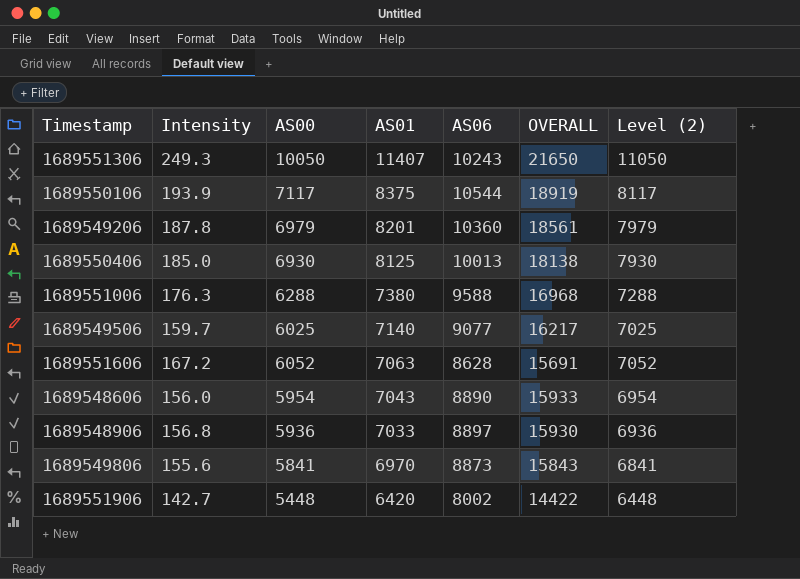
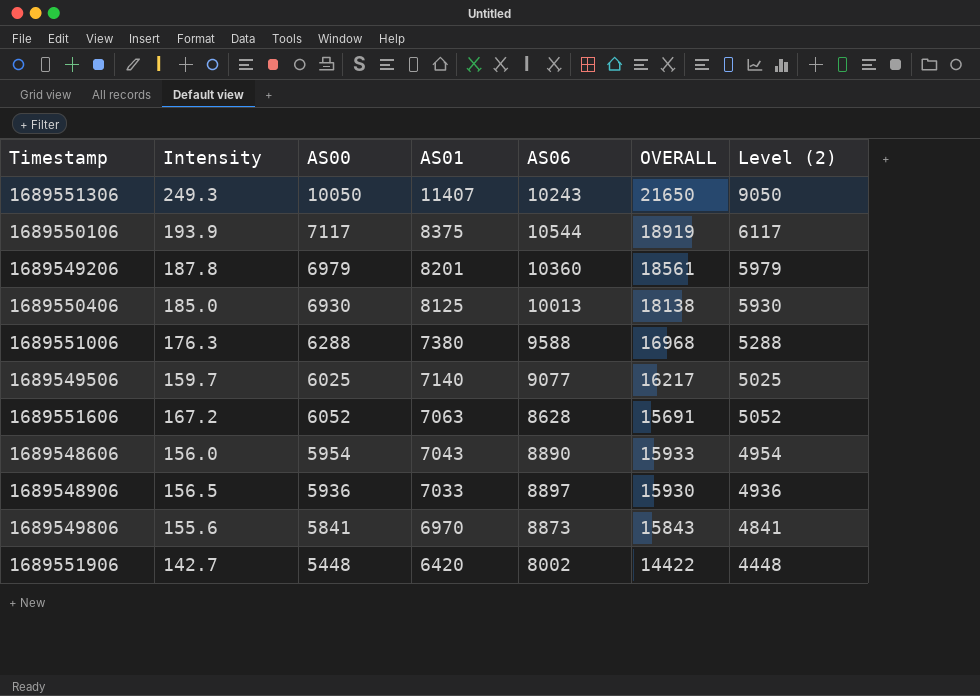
column Level (2) | formula: [AS00] + 1000 -> [AS00] - 1000
1689548906 | Intensity: 156.8 -> 156.5

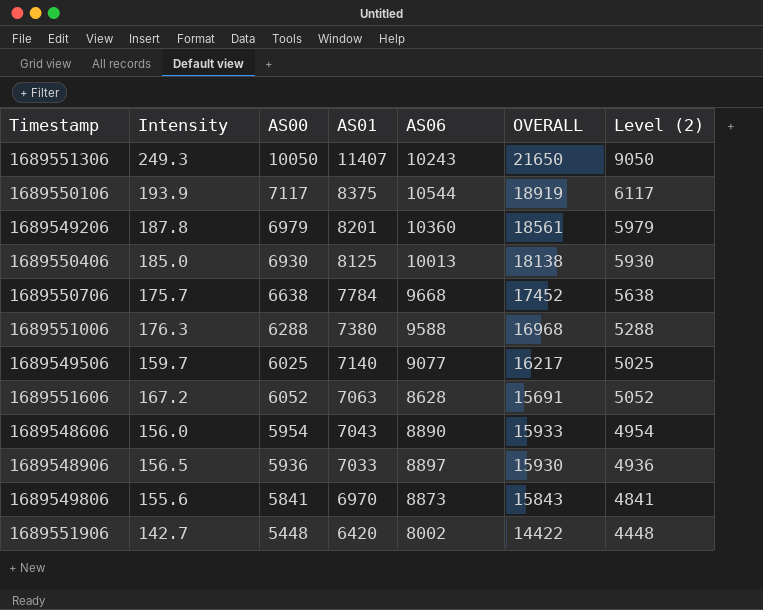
row 1689550706: none -> 175.7 | 6638 | 7784 | 9668 | 17452 | 5638

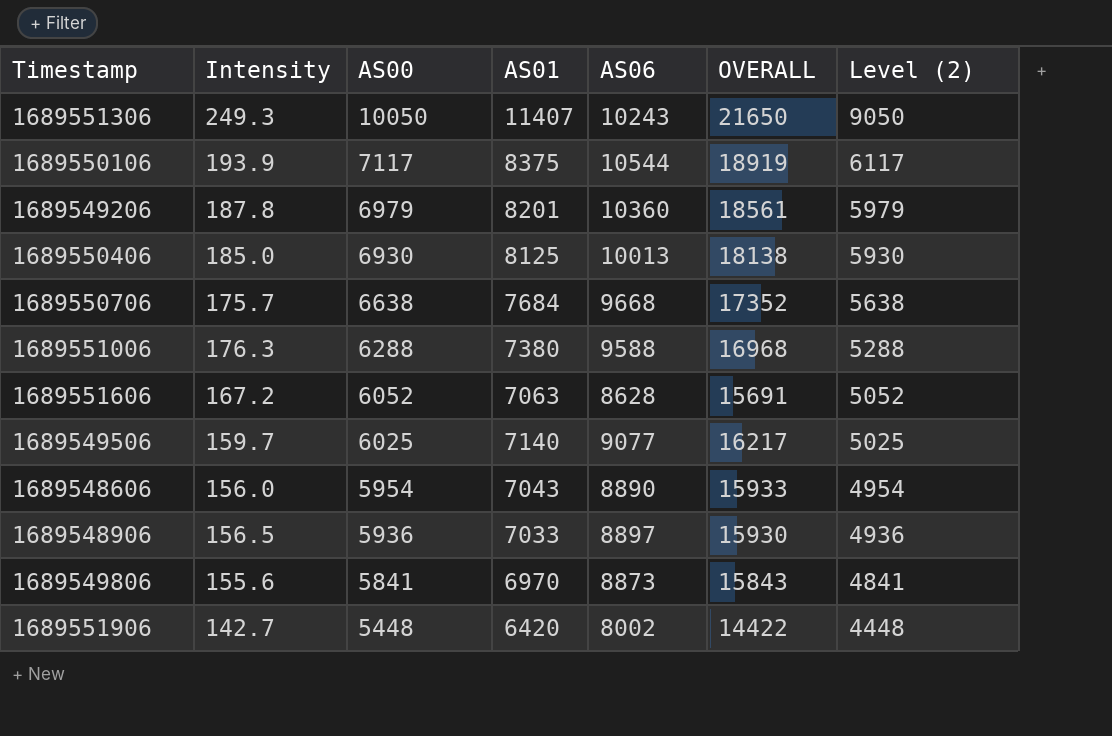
row order: AS01 descending -> AS00 descending
1689550706 | AS01: 7784 -> 7684
1689550706 | OVERALL: 17452 -> 17352

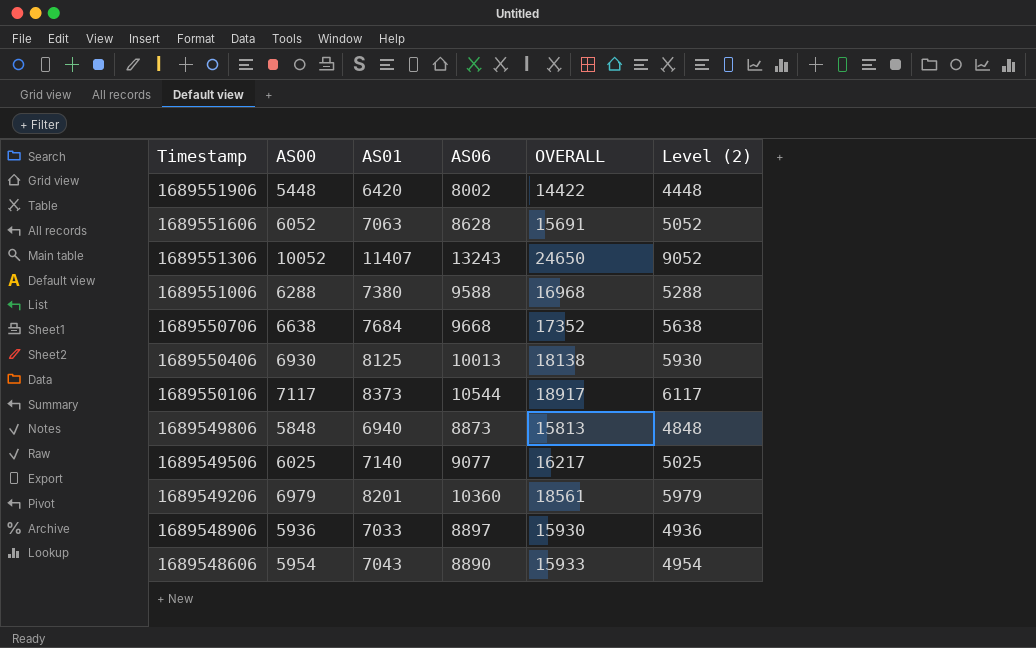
row order: AS00 descending -> Timestamp descending
column Intensity | position: 2 -> none
1689551306 | AS00: 10050 -> 10052
1689551306 | AS06: 10243 -> 13243
1689551306 | OVERALL: 21650 -> 24650
1689551306 | Level (2): 9050 -> 9052
1689550106 | AS01: 8375 -> 8373
1689550106 | OVERALL: 18919 -> 18917
1689549806 | AS00: 5841 -> 5848
1689549806 | AS01: 6970 -> 6940
1689549806 | OVERALL: 15843 -> 15813
1689549806 | Level (2): 4841 -> 4848

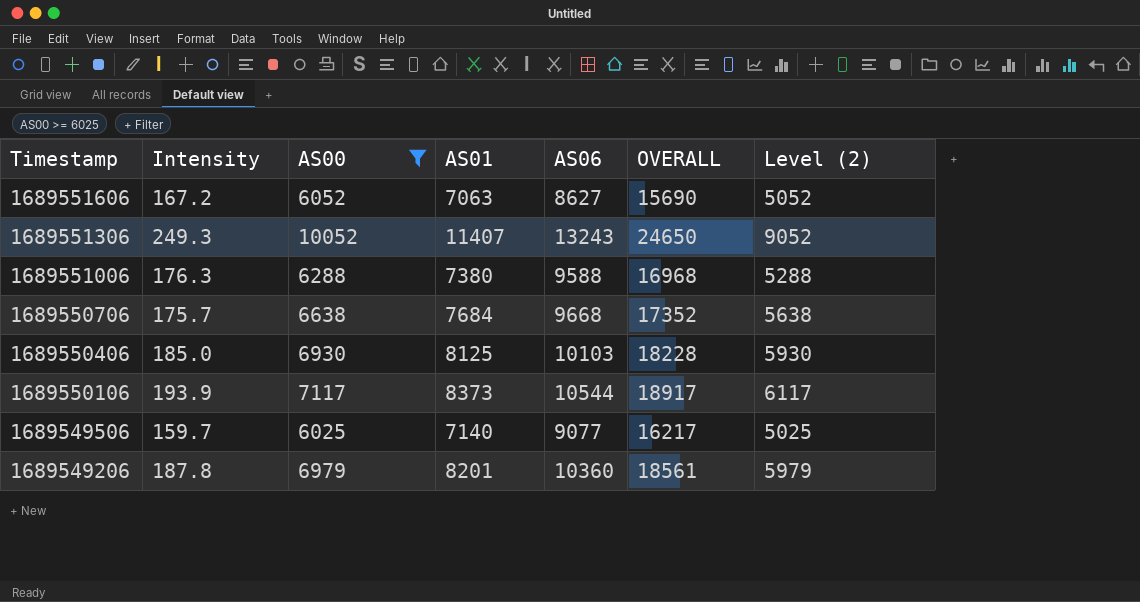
filter: none -> AS00 >= 6025
column Intensity | position: none -> 2
1689551606 | AS06: 8628 -> 8627
1689551606 | OVERALL: 15691 -> 15690
1689550406 | AS06: 10013 -> 10103
1689550406 | OVERALL: 18138 -> 18228

